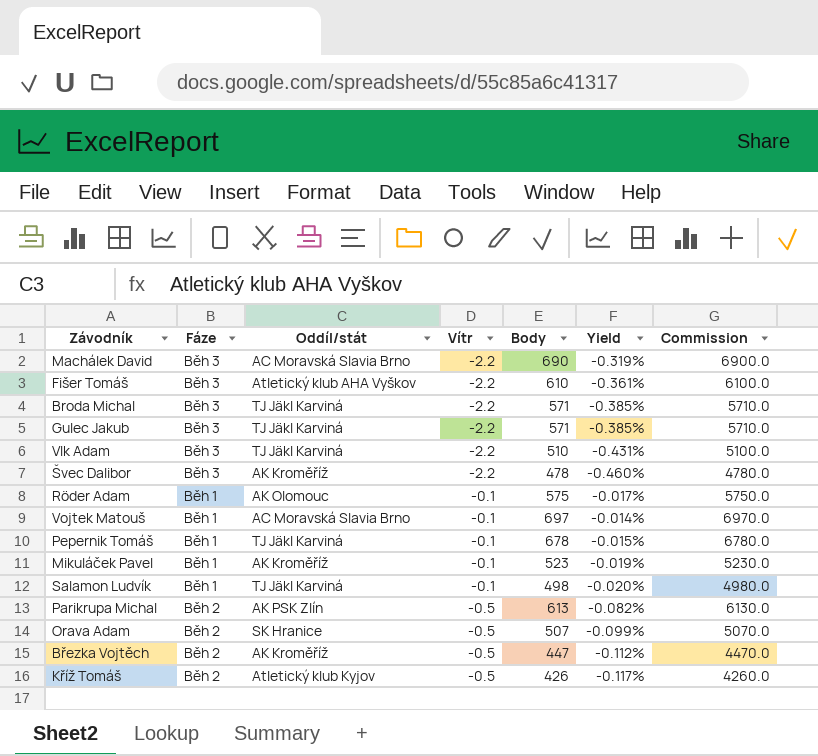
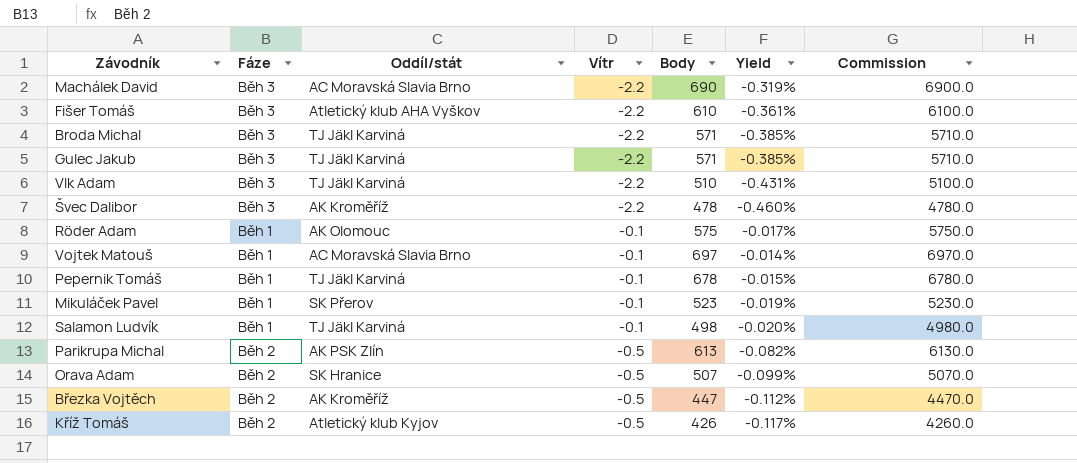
Mikuláček Pavel | Oddíl/stát: AK Kroměříž -> SK Přerov

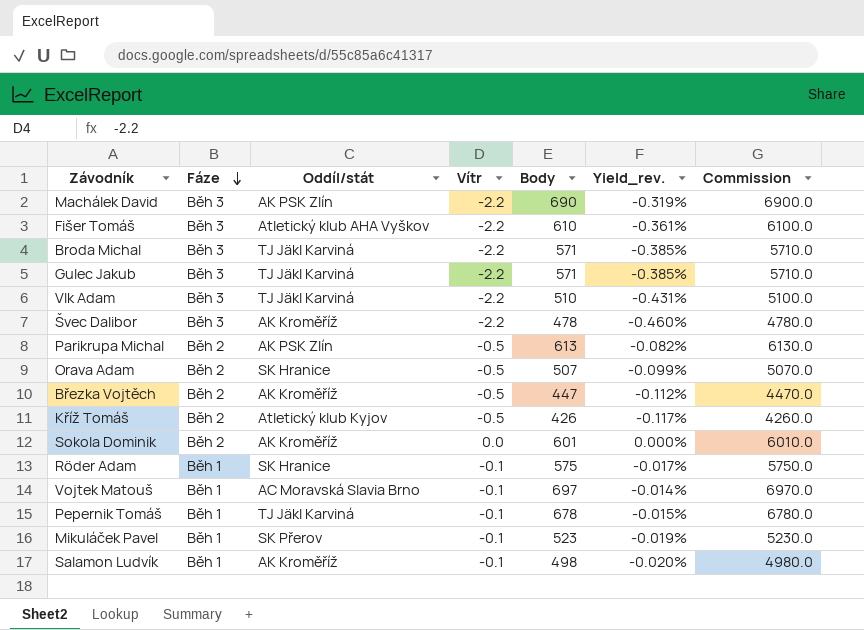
row order: none -> Fáze descending
column name: Yield -> Yield_rev.
Machálek David | Oddíl/stát: AC Moravská Slavia Brno -> AK PSK Zlín
row Sokola Dominik: none -> Běh 2 | AK Kroměříž | 0.0 | 601 | 0.000% | 6010.0
Röder Adam | Oddíl/stát: AK Olomouc -> SK Hranice
Salamon Ludvík | Oddíl/stát: TJ Jäkl Karviná -> AK Kroměříž

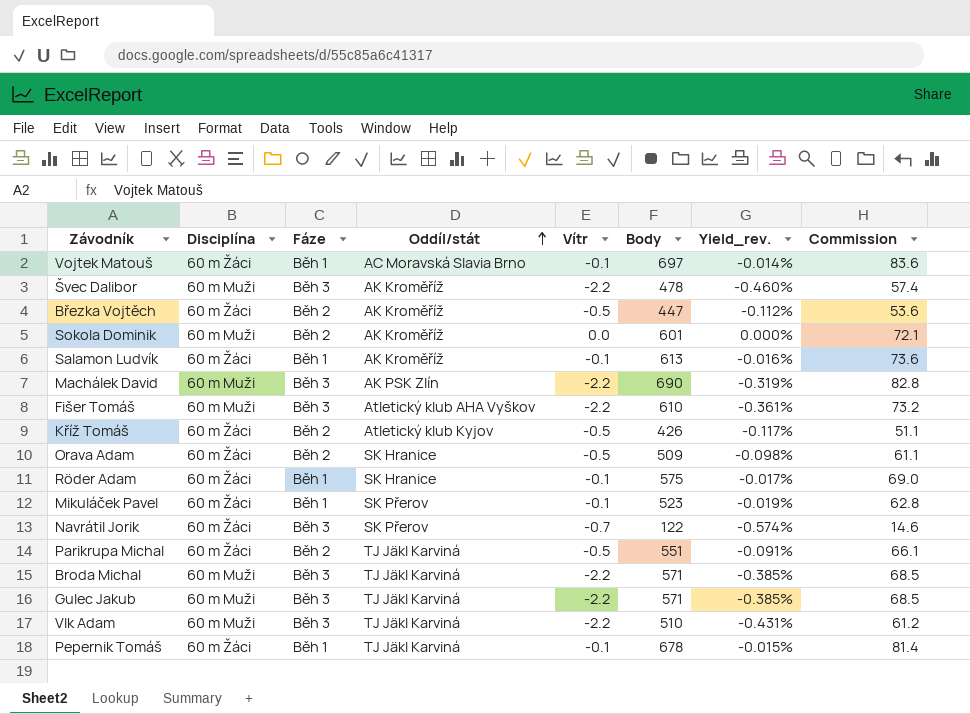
row order: Fáze descending -> Oddíl/stát ascending
column Disciplína | position: none -> 2
column Commission | formula: [Body] * 10 -> [Body] * 0.12
Salamon Ludvík | Body: 498 -> 613
Salamon Ludvík | Yield_rev.: -0.020% -> -0.016%
Orava Adam | Body: 507 -> 509
Orava Adam | Yield_rev.: -0.099% -> -0.098%
row Navrátil Jorik: none -> 60 m Žáci | Běh 3 | SK Přerov | -0.7 | 122 | -0.574% | 14.6
Parikrupa Michal | Oddíl/stát: AK PSK Zlín -> TJ Jäkl Karviná
Parikrupa Michal | Body: 613 -> 551
Parikrupa Michal | Yield_rev.: -0.082% -> -0.091%

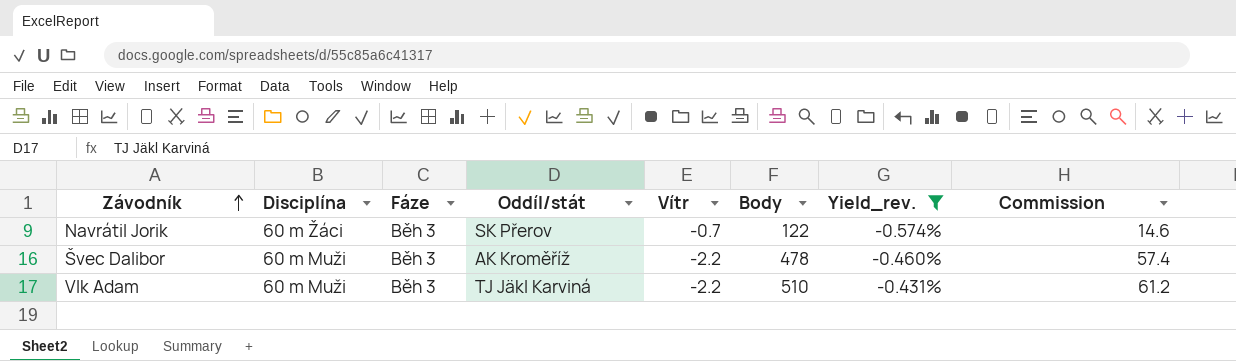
filter: none -> Yield_rev. <= -0.431%
row order: Oddíl/stát ascending -> Závodník ascending

